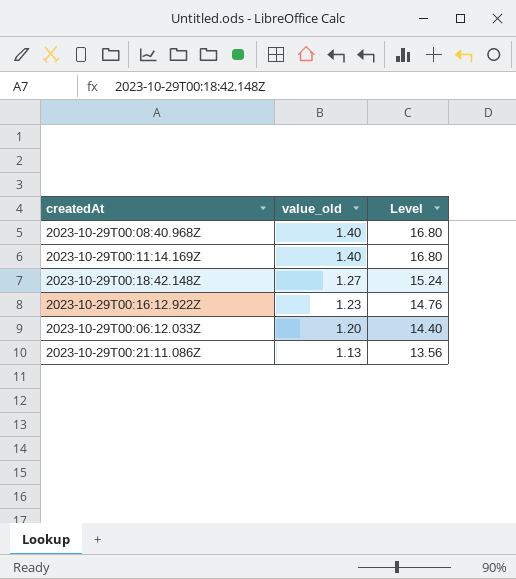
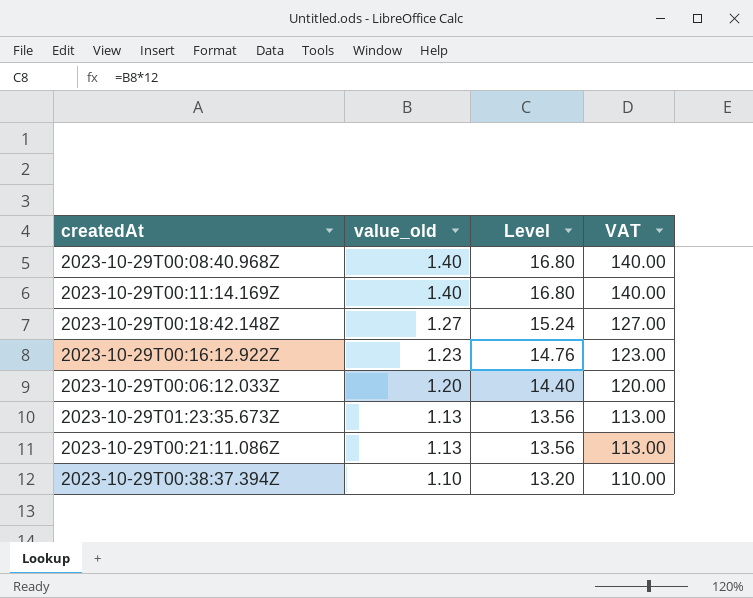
column VAT | formula: none -> [value_old] * 100
row 2023-10-29T01:23:35.673Z: none -> 1.13 | 13.56 | 113.00
row 2023-10-29T00:38:37.394Z: none -> 1.10 | 13.20 | 110.00

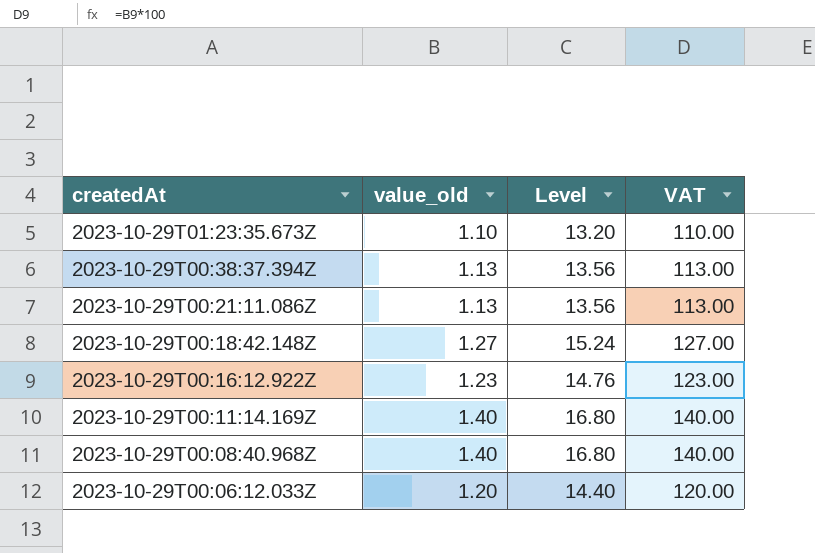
row order: value_old descending -> createdAt descending
2023-10-29T01:23:35.673Z | value_old: 1.13 -> 1.10
2023-10-29T01:23:35.673Z | Level: 13.56 -> 13.20
2023-10-29T01:23:35.673Z | VAT: 113.00 -> 110.00
2023-10-29T00:38:37.394Z | value_old: 1.10 -> 1.13
2023-10-29T00:38:37.394Z | Level: 13.20 -> 13.56
2023-10-29T00:38:37.394Z | VAT: 110.00 -> 113.00

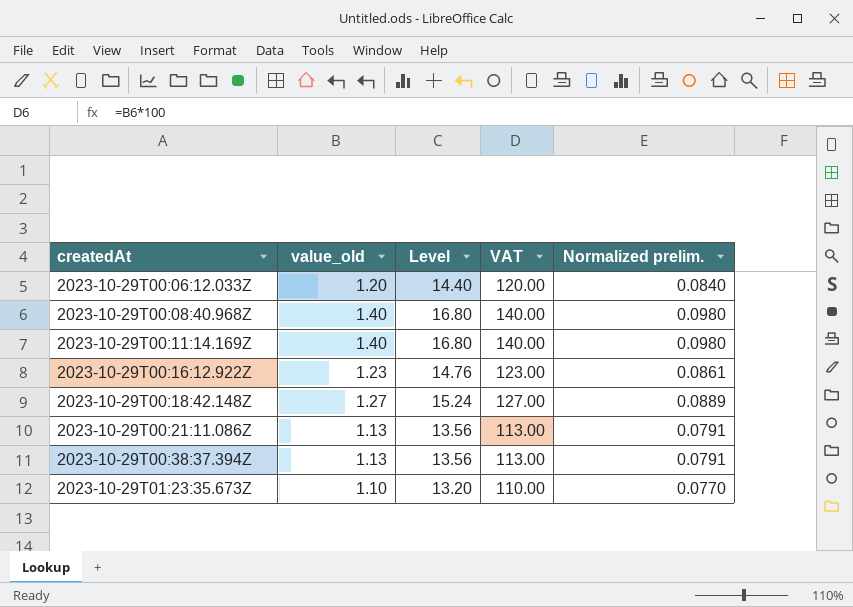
row order: createdAt descending -> createdAt ascending
column Normalized prelim. | formula: none -> [value_old] * 0.07

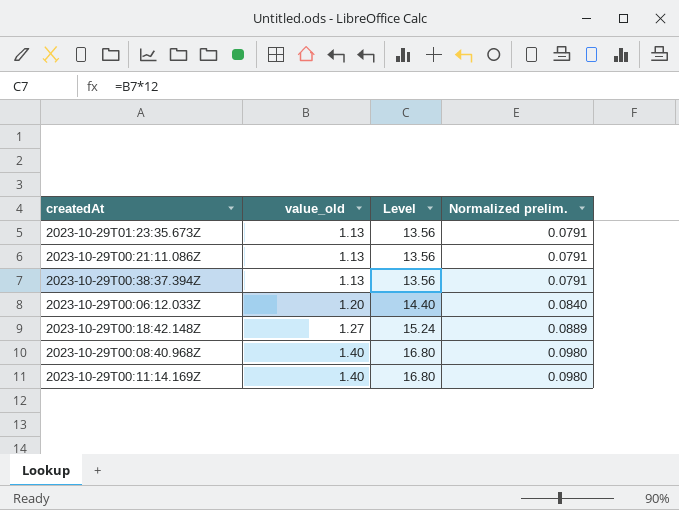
row order: createdAt ascending -> value_old ascending
column VAT | formula: [value_old] * 100 -> none
row 2023-10-29T00:16:12.922Z: 1.23 | 14.76 | 123.00 | 0.0861 -> none
2023-10-29T01:23:35.673Z | value_old: 1.10 -> 1.13
2023-10-29T01:23:35.673Z | Level: 13.20 -> 13.56
2023-10-29T01:23:35.673Z | Normalized prelim.: 0.0770 -> 0.0791

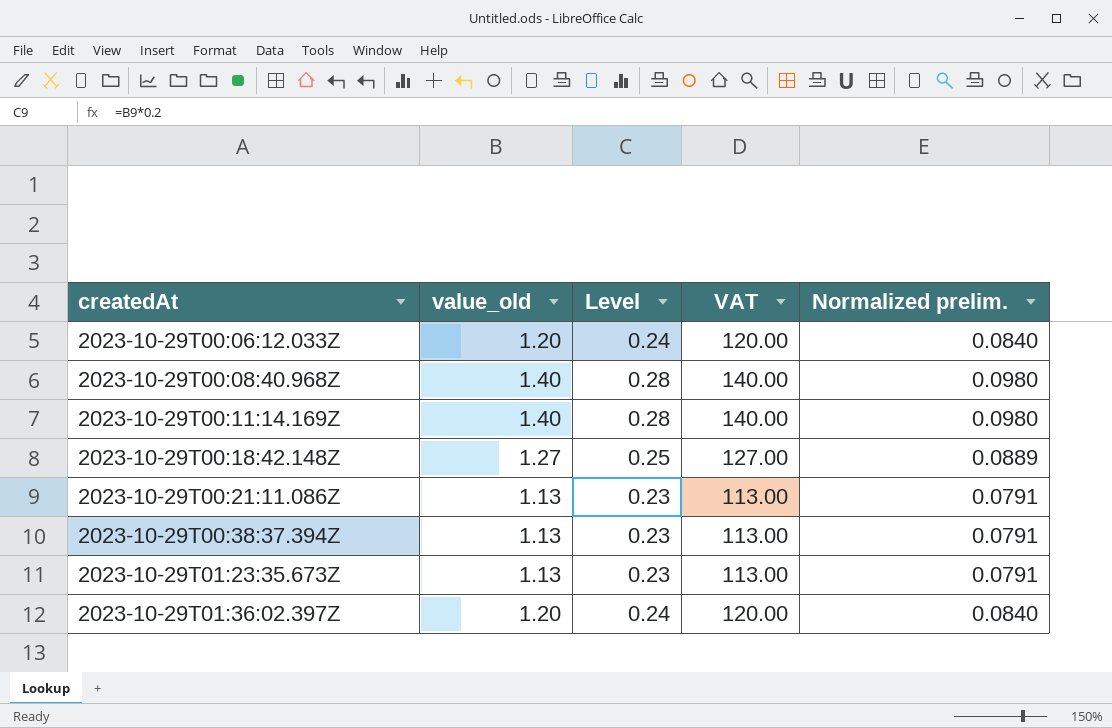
row order: value_old ascending -> createdAt ascending
column Level | formula: [value_old] * 12 -> [value_old] * 0.2
column VAT | formula: none -> [value_old] * 100
row 2023-10-29T01:36:02.397Z: none -> 1.20 | 0.24 | 120.00 | 0.0840

